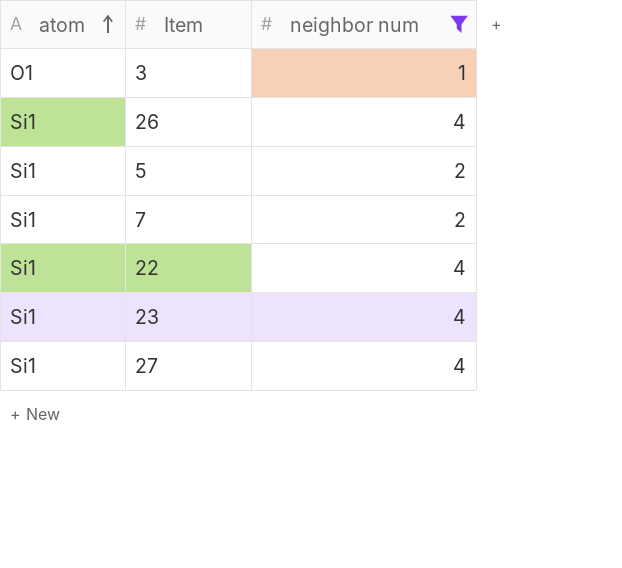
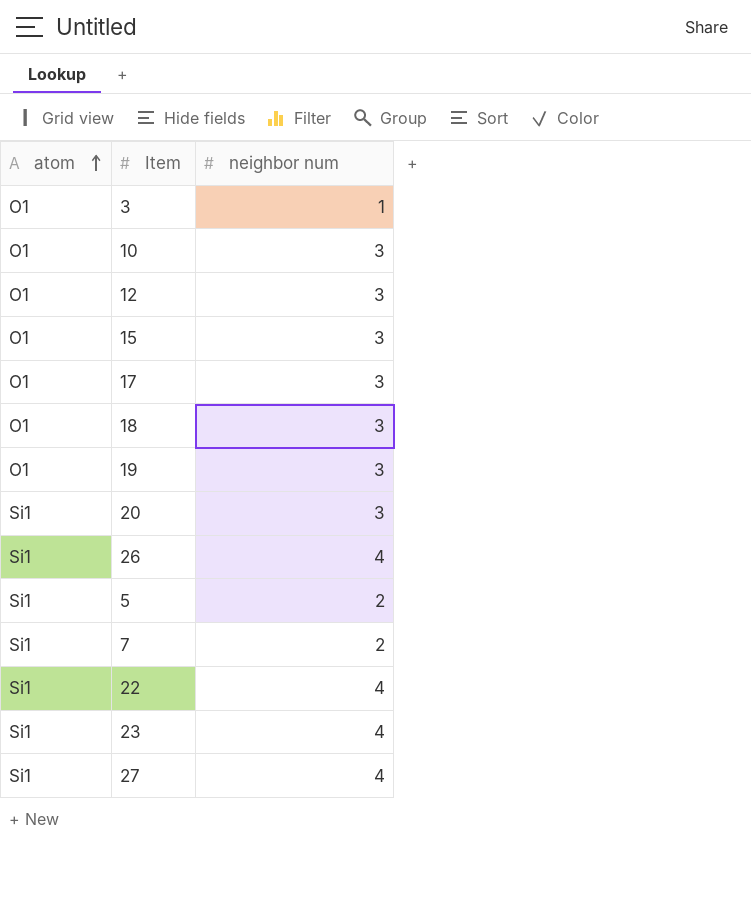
filter: neighbor num != 3 -> none

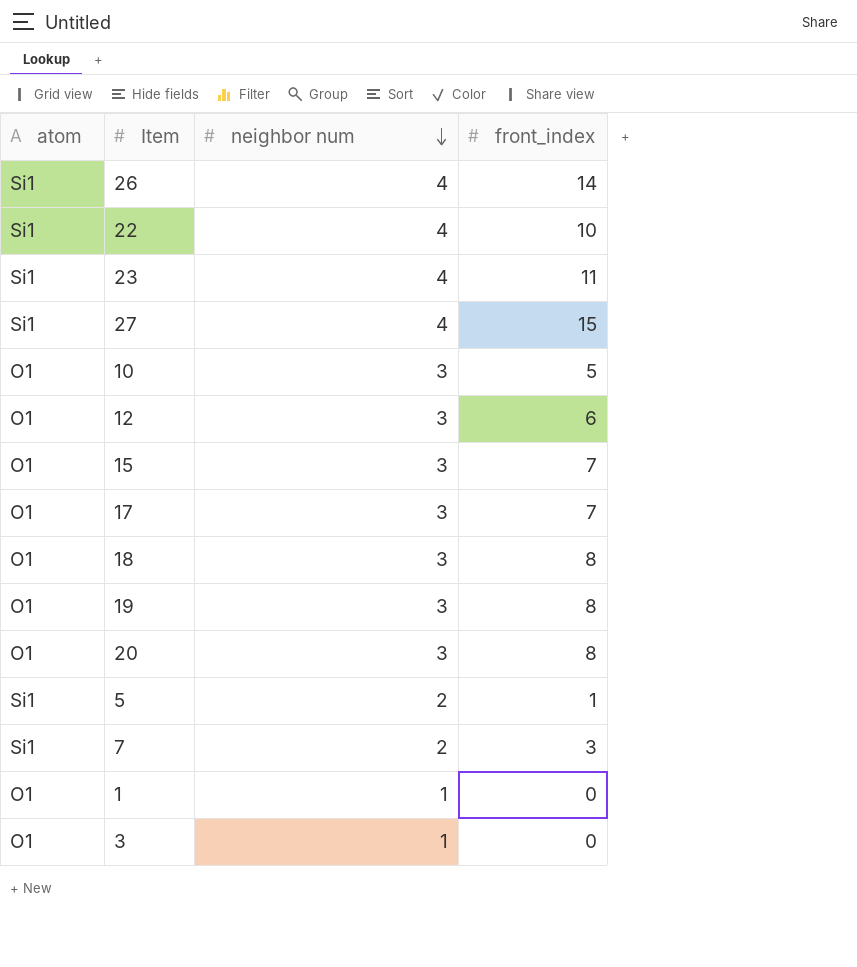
row order: atom ascending -> neighbor num descending
column front_index | position: none -> 4
20 | atom: Si1 -> O1
row 1: none -> O1 | 1 | 0

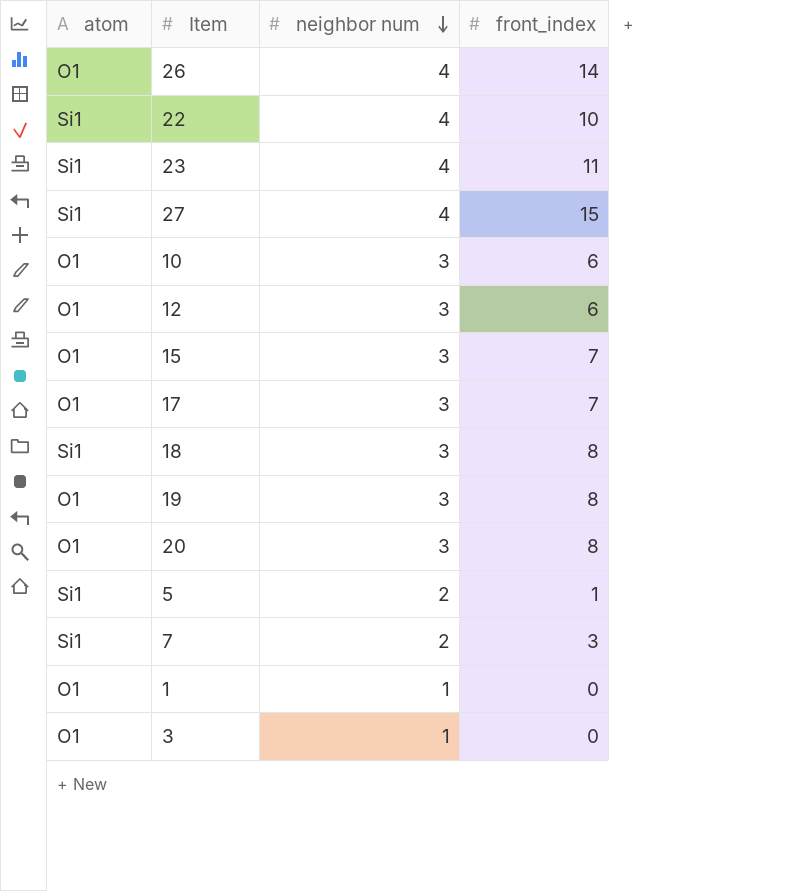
26 | atom: Si1 -> O1
10 | front_index: 5 -> 6
18 | atom: O1 -> Si1

